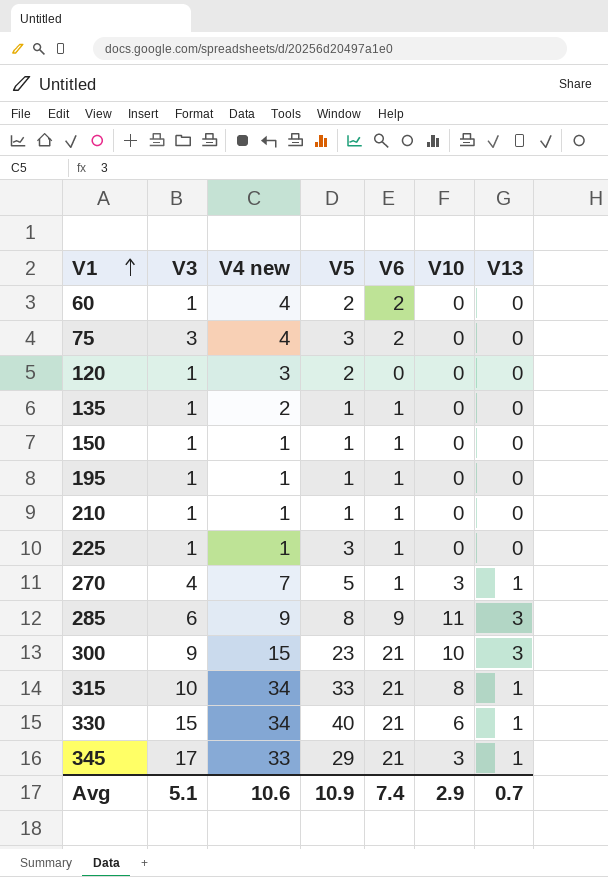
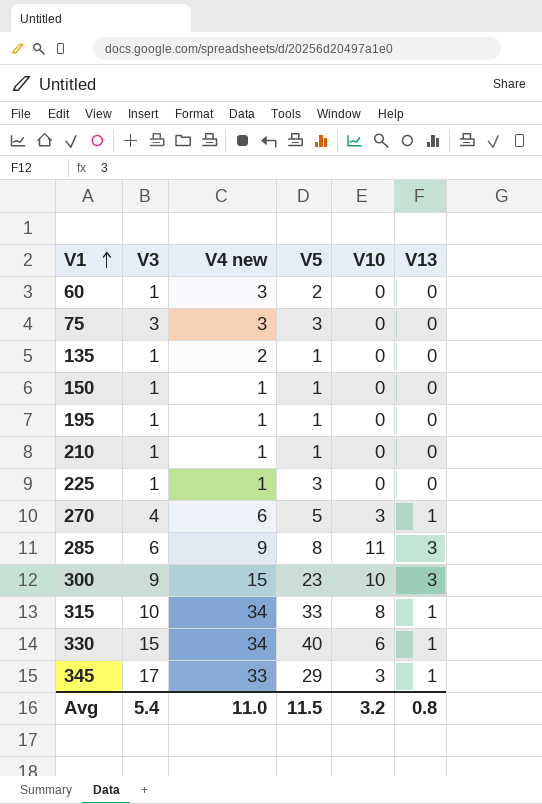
column V6 | position: 5 -> none
row 120: 1 | 3 | 2 | 0 | 0 | 0 -> none
60 | V4 new: 4 -> 3
75 | V4 new: 4 -> 3
270 | V4 new: 7 -> 6
Avg | V3: 5.1 -> 5.4
Avg | V4 new: 10.6 -> 11.0
Avg | V5: 10.9 -> 11.5
Avg | V10: 2.9 -> 3.2
Avg | V13: 0.7 -> 0.8

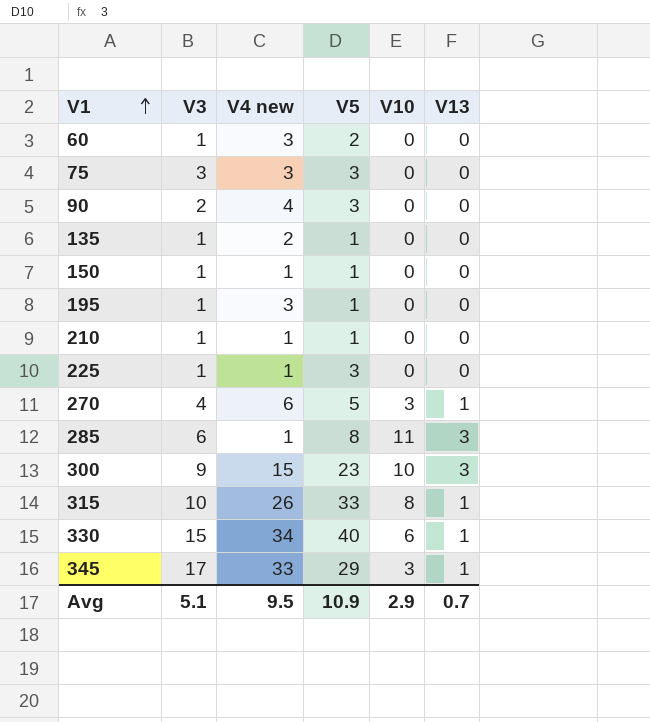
row 90: none -> 2 | 4 | 3 | 0 | 0
195 | V4 new: 1 -> 3
285 | V4 new: 9 -> 1
315 | V4 new: 34 -> 26
Avg | V3: 5.4 -> 5.1
Avg | V4 new: 11.0 -> 9.5
Avg | V5: 11.5 -> 10.9
Avg | V10: 3.2 -> 2.9
Avg | V13: 0.8 -> 0.7

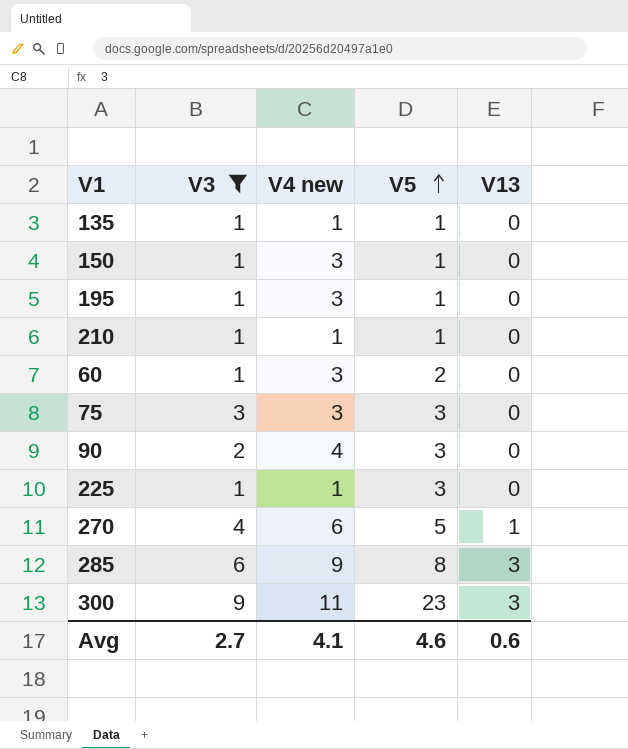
filter: none -> V3 <= 9
row order: V1 ascending -> V5 ascending
column V10 | position: 5 -> none
135 | V4 new: 2 -> 1
150 | V4 new: 1 -> 3
285 | V4 new: 1 -> 9
300 | V4 new: 15 -> 11
Avg | V3: 5.1 -> 2.7
Avg | V4 new: 9.5 -> 4.1
Avg | V5: 10.9 -> 4.6
Avg | V13: 0.7 -> 0.6

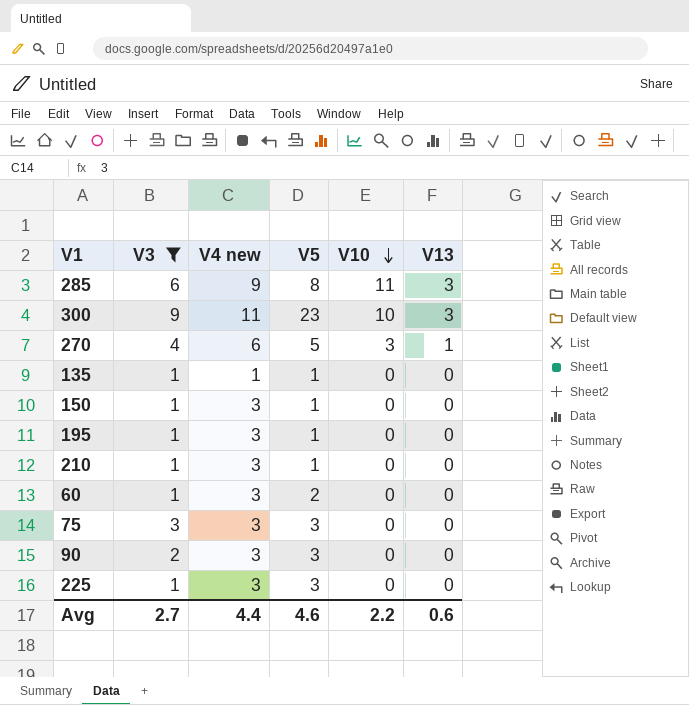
row order: V5 ascending -> V10 descending
column V10 | position: none -> 5
210 | V4 new: 1 -> 3
90 | V4 new: 4 -> 3
225 | V4 new: 1 -> 3
Avg | V4 new: 4.1 -> 4.4

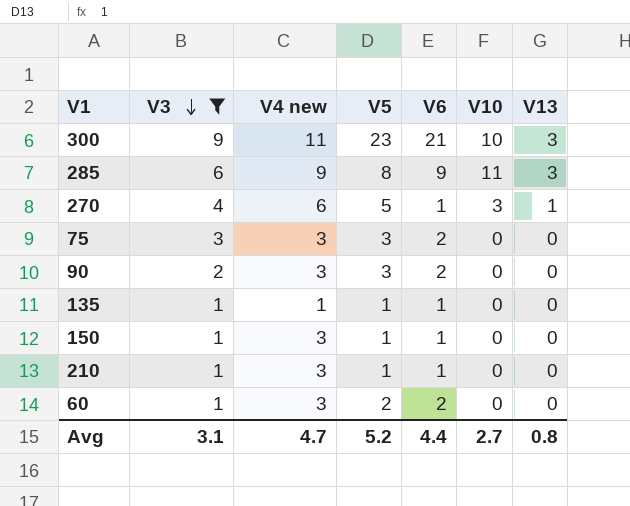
row order: V10 descending -> V3 descending
column V6 | position: none -> 5
row 195: 1 | 3 | 1 | 0 | 0 -> none
row 225: 1 | 3 | 3 | 0 | 0 -> none
Avg | V3: 2.7 -> 3.1
Avg | V4 new: 4.4 -> 4.7
Avg | V5: 4.6 -> 5.2
Avg | V10: 2.2 -> 2.7
Avg | V13: 0.6 -> 0.8

